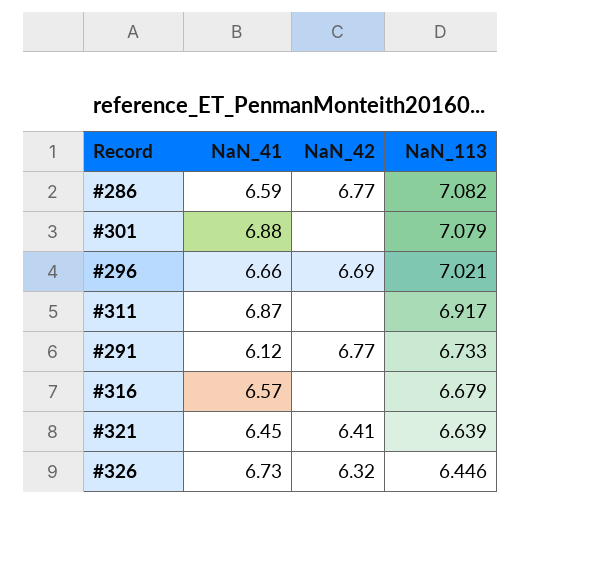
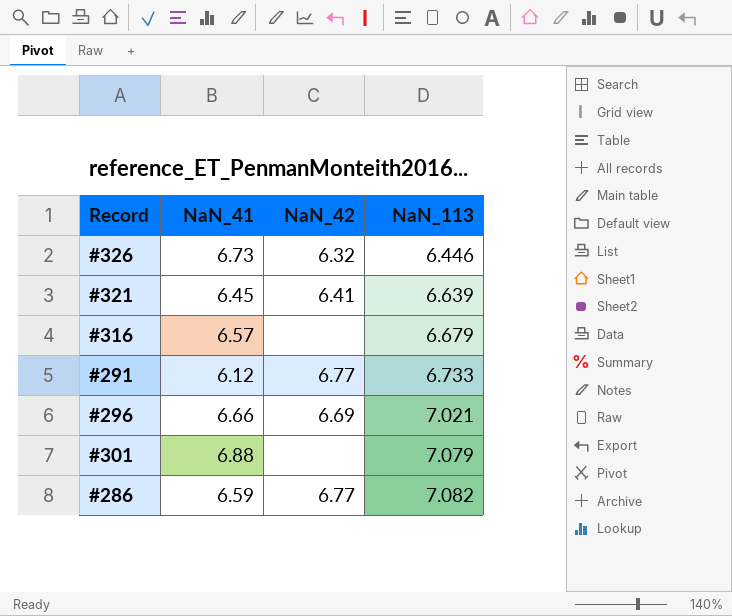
row order: NaN_113 descending -> NaN_113 ascending
row #311: 6.87 | none | 6.917 -> none

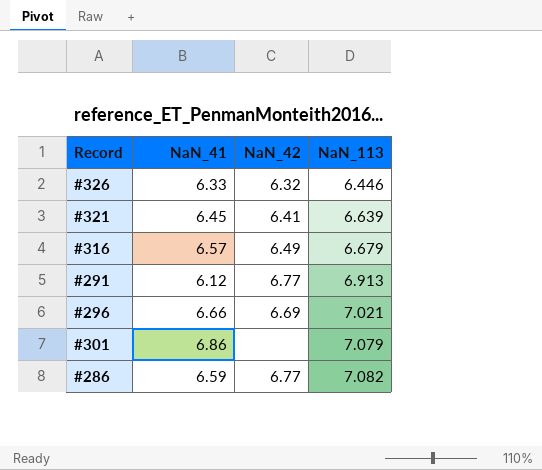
#326 | NaN_41: 6.73 -> 6.33
#316 | NaN_42: none -> 6.49
#291 | NaN_113: 6.733 -> 6.913
#301 | NaN_41: 6.88 -> 6.86

